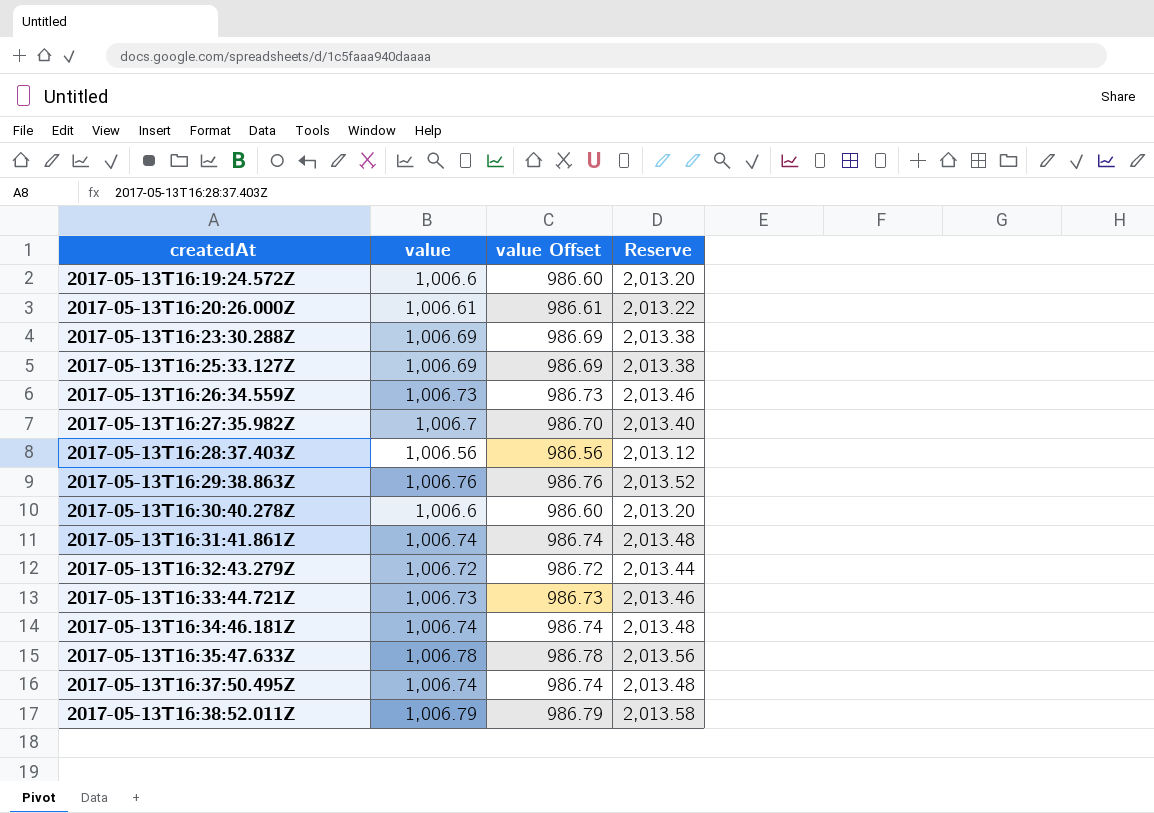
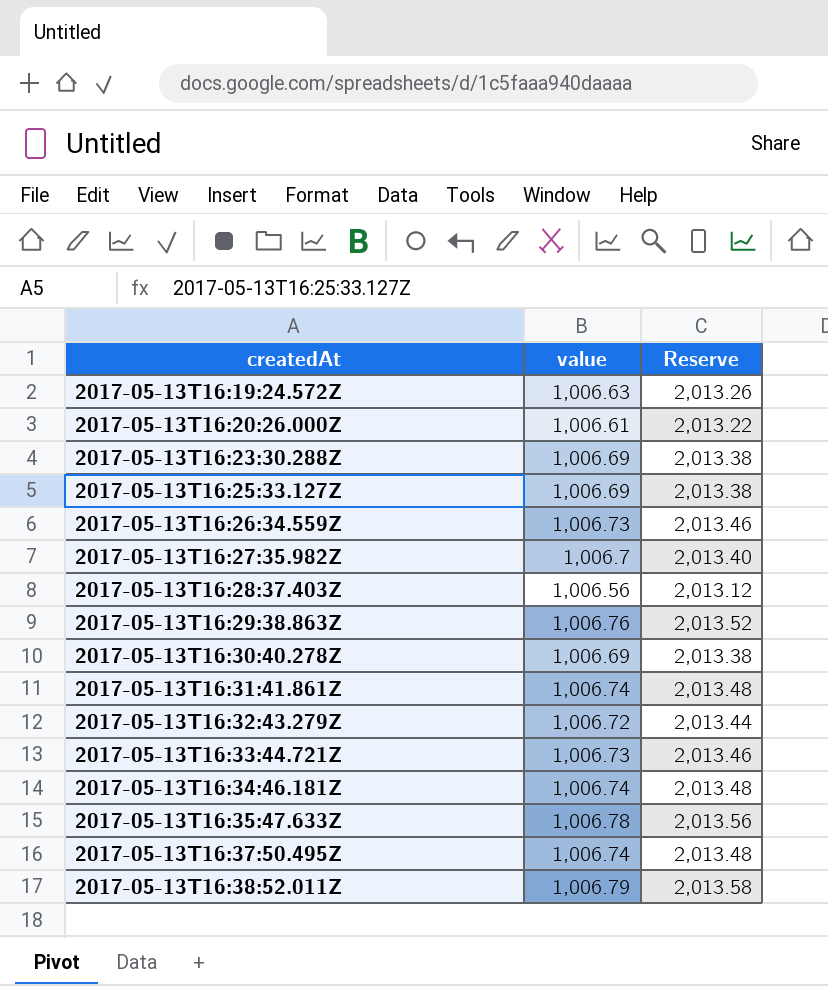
column value Offset | formula: [value] - 20 -> none
2017-05-13T16:19:24.572Z | value: 1,006.6 -> 1,006.63
2017-05-13T16:19:24.572Z | Reserve: 2,013.20 -> 2,013.26
2017-05-13T16:30:40.278Z | value: 1,006.6 -> 1,006.69
2017-05-13T16:30:40.278Z | Reserve: 2,013.20 -> 2,013.38

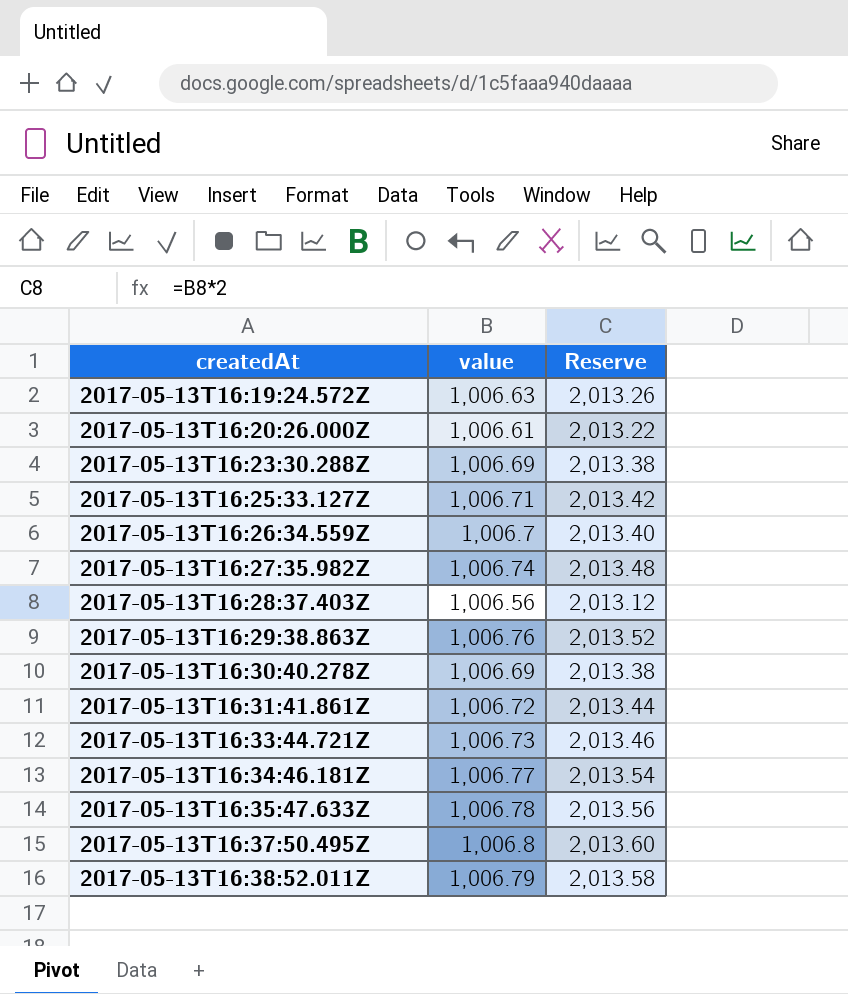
row 2017-05-13T16:32:43.279Z: 1,006.72 | 2,013.44 -> none
2017-05-13T16:25:33.127Z | value: 1,006.69 -> 1,006.71
2017-05-13T16:25:33.127Z | Reserve: 2,013.38 -> 2,013.42
2017-05-13T16:26:34.559Z | value: 1,006.73 -> 1,006.7
2017-05-13T16:26:34.559Z | Reserve: 2,013.46 -> 2,013.40
2017-05-13T16:27:35.982Z | value: 1,006.7 -> 1,006.74
2017-05-13T16:27:35.982Z | Reserve: 2,013.40 -> 2,013.48
2017-05-13T16:31:41.861Z | value: 1,006.74 -> 1,006.72
2017-05-13T16:31:41.861Z | Reserve: 2,013.48 -> 2,013.44
2017-05-13T16:34:46.181Z | value: 1,006.74 -> 1,006.77
2017-05-13T16:34:46.181Z | Reserve: 2,013.48 -> 2,013.54
2017-05-13T16:37:50.495Z | value: 1,006.74 -> 1,006.8
2017-05-13T16:37:50.495Z | Reserve: 2,013.48 -> 2,013.60

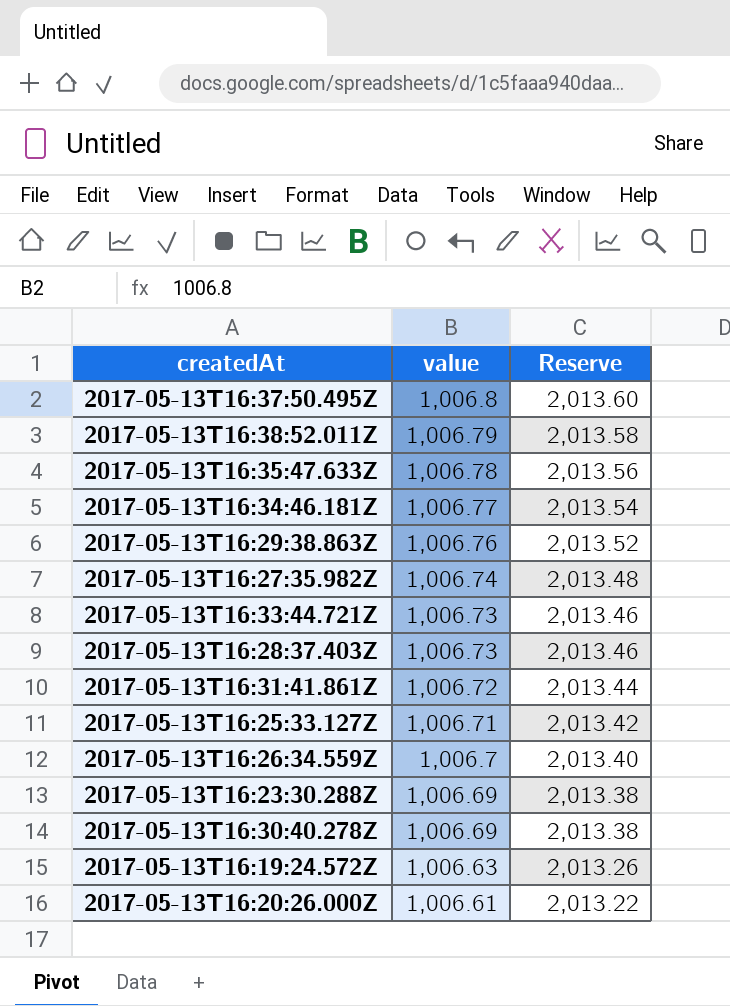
row order: createdAt ascending -> value descending
2017-05-13T16:28:37.403Z | value: 1,006.56 -> 1,006.73
2017-05-13T16:28:37.403Z | Reserve: 2,013.12 -> 2,013.46

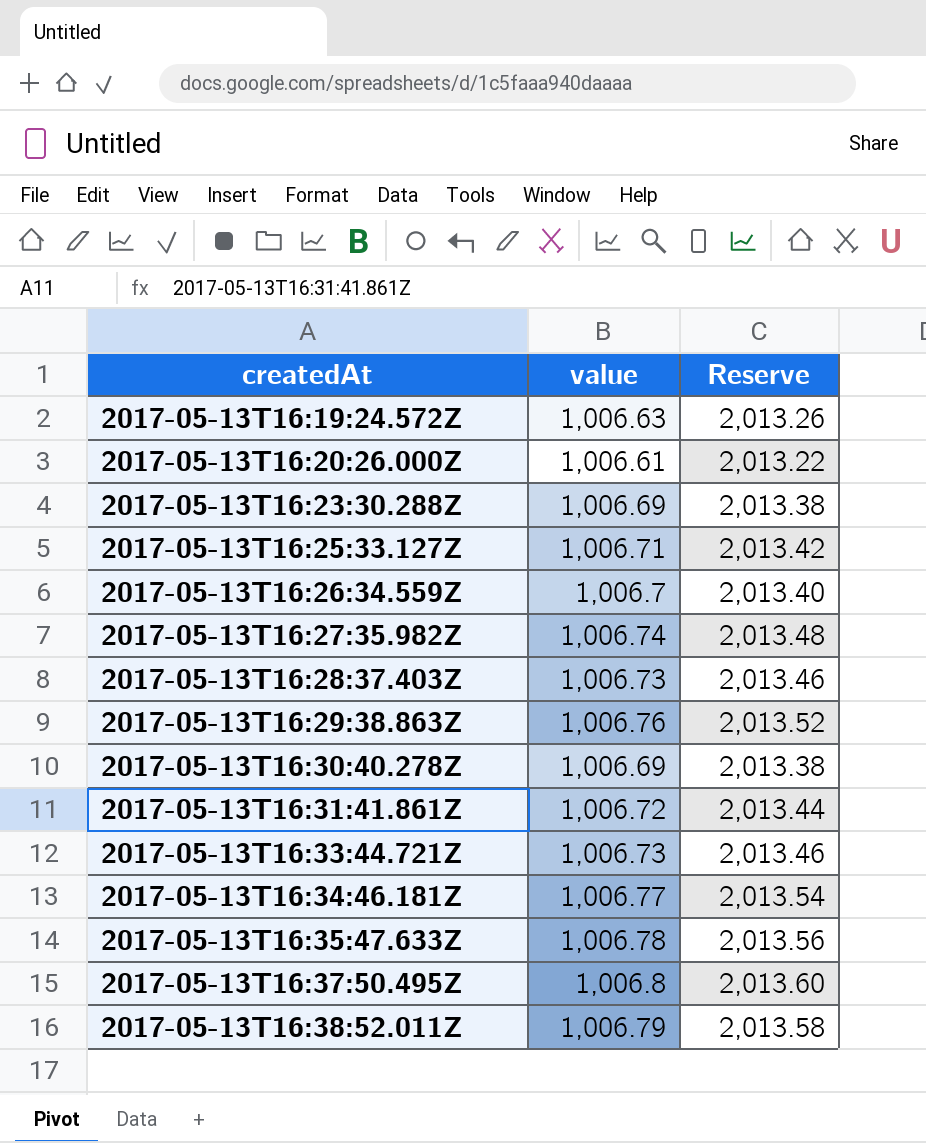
row order: value descending -> createdAt ascending

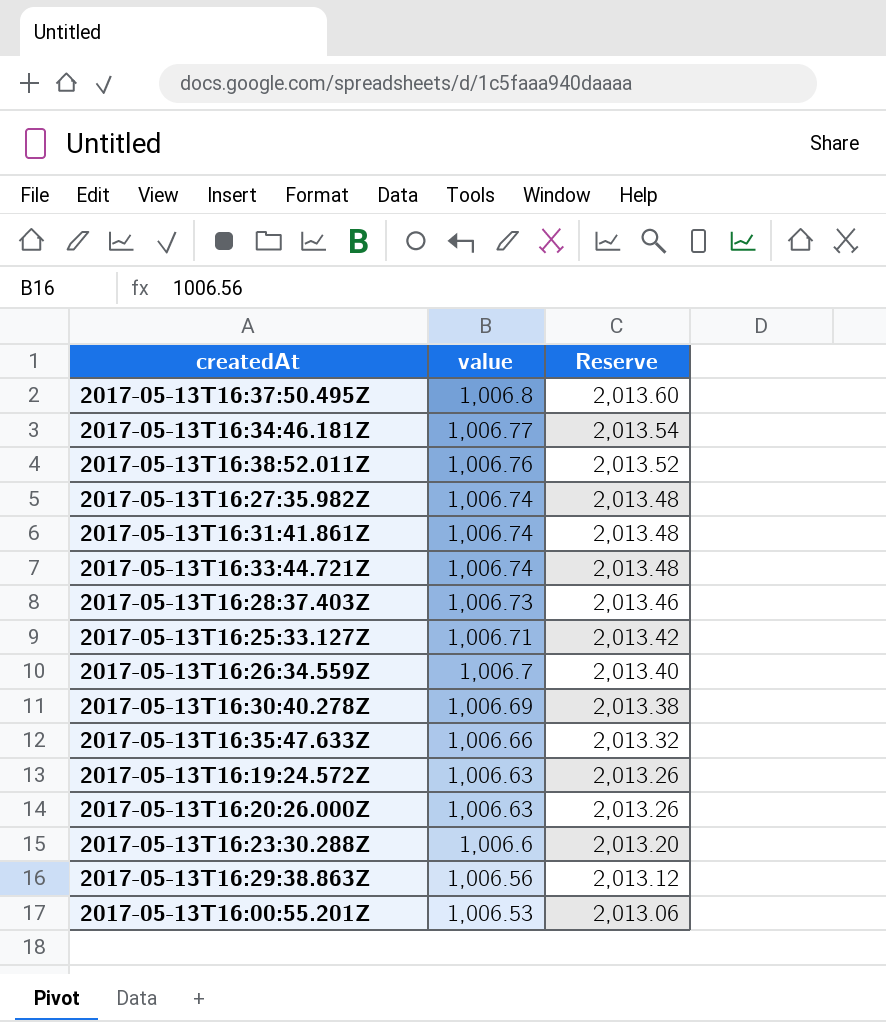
row order: createdAt ascending -> value descending
2017-05-13T16:38:52.011Z | value: 1,006.79 -> 1,006.76
2017-05-13T16:38:52.011Z | Reserve: 2,013.58 -> 2,013.52
2017-05-13T16:31:41.861Z | value: 1,006.72 -> 1,006.74
2017-05-13T16:31:41.861Z | Reserve: 2,013.44 -> 2,013.48
2017-05-13T16:33:44.721Z | value: 1,006.73 -> 1,006.74
2017-05-13T16:33:44.721Z | Reserve: 2,013.46 -> 2,013.48
2017-05-13T16:35:47.633Z | value: 1,006.78 -> 1,006.66
2017-05-13T16:35:47.633Z | Reserve: 2,013.56 -> 2,013.32
2017-05-13T16:20:26.000Z | value: 1,006.61 -> 1,006.63
2017-05-13T16:20:26.000Z | Reserve: 2,013.22 -> 2,013.26
2017-05-13T16:23:30.288Z | value: 1,006.69 -> 1,006.6
2017-05-13T16:23:30.288Z | Reserve: 2,013.38 -> 2,013.20
2017-05-13T16:29:38.863Z | value: 1,006.76 -> 1,006.56
2017-05-13T16:29:38.863Z | Reserve: 2,013.52 -> 2,013.12
row 2017-05-13T16:00:55.201Z: none -> 1,006.53 | 2,013.06

